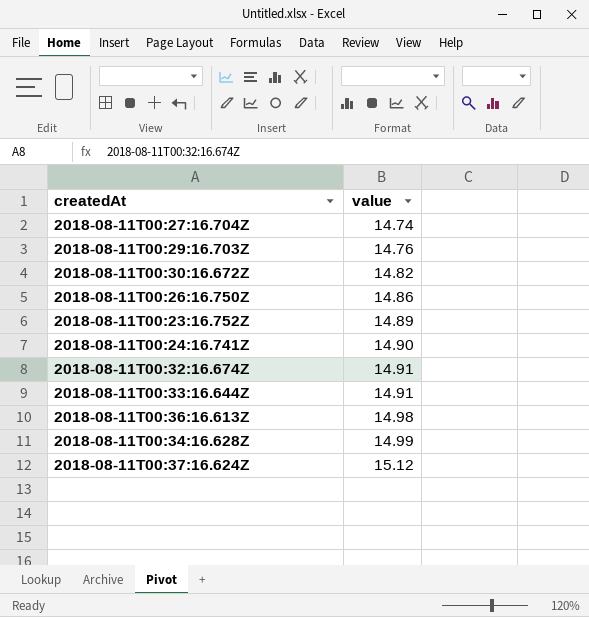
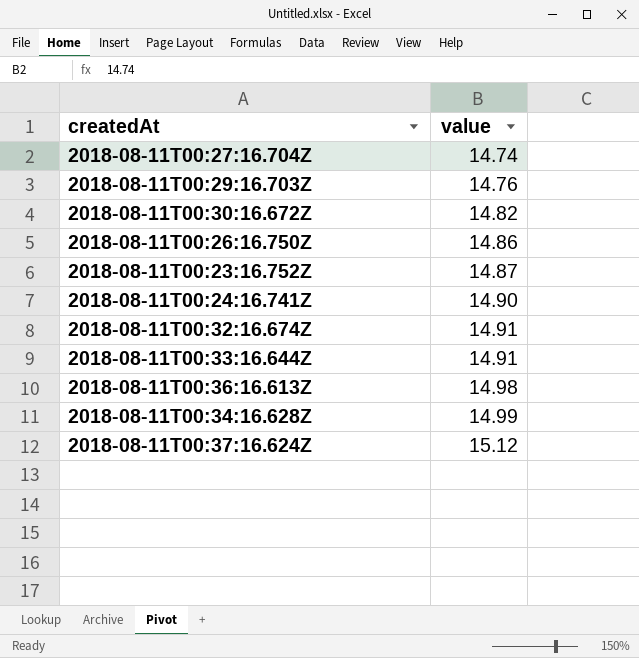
2018-08-11T00:23:16.752Z | value: 14.89 -> 14.87

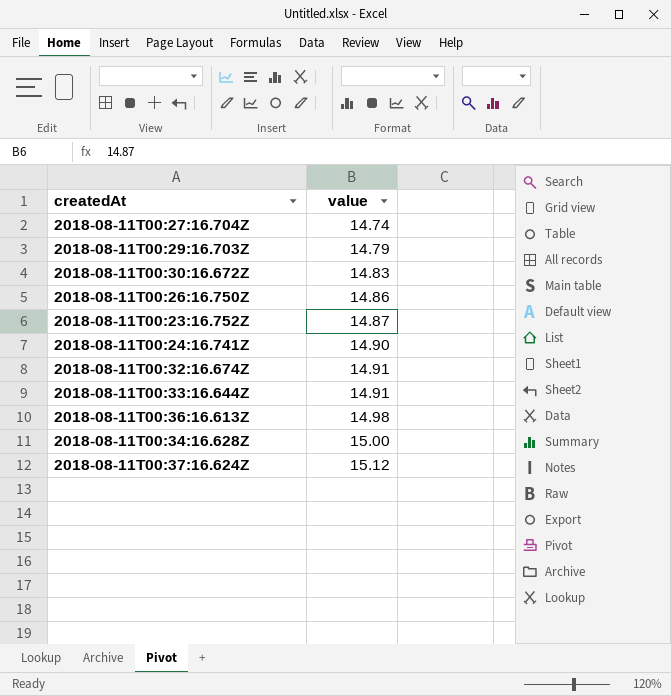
2018-08-11T00:29:16.703Z | value: 14.76 -> 14.79
2018-08-11T00:30:16.672Z | value: 14.82 -> 14.83
2018-08-11T00:34:16.628Z | value: 14.99 -> 15.00

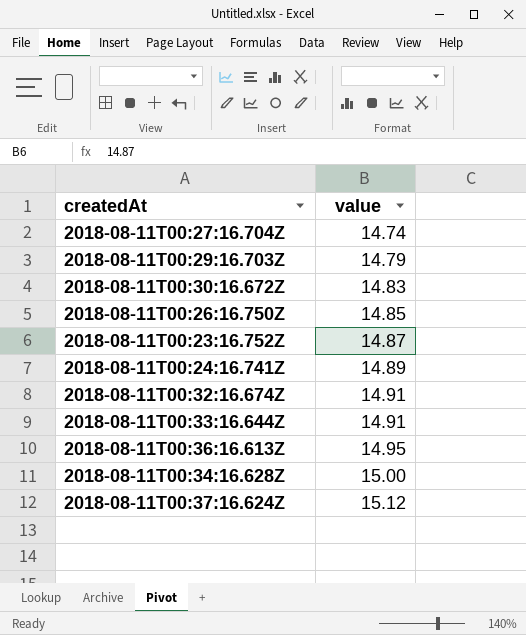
2018-08-11T00:26:16.750Z | value: 14.86 -> 14.85
2018-08-11T00:24:16.741Z | value: 14.90 -> 14.89
2018-08-11T00:36:16.613Z | value: 14.98 -> 14.95

